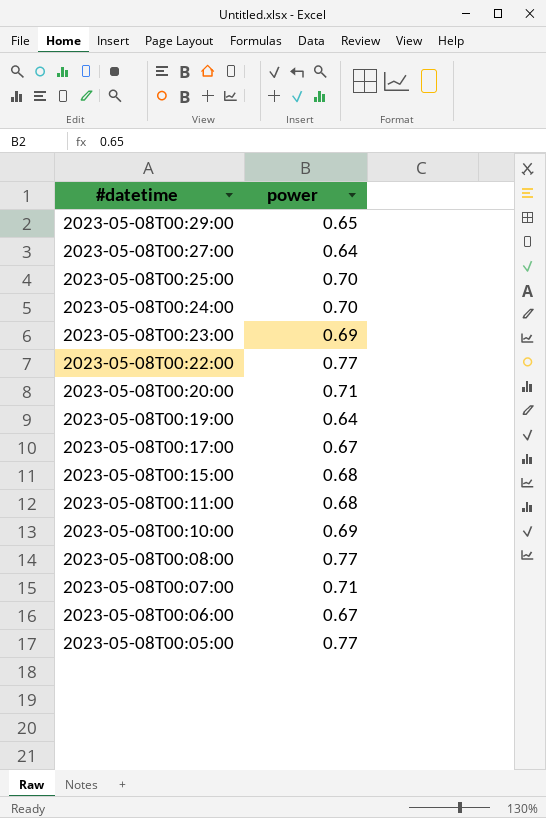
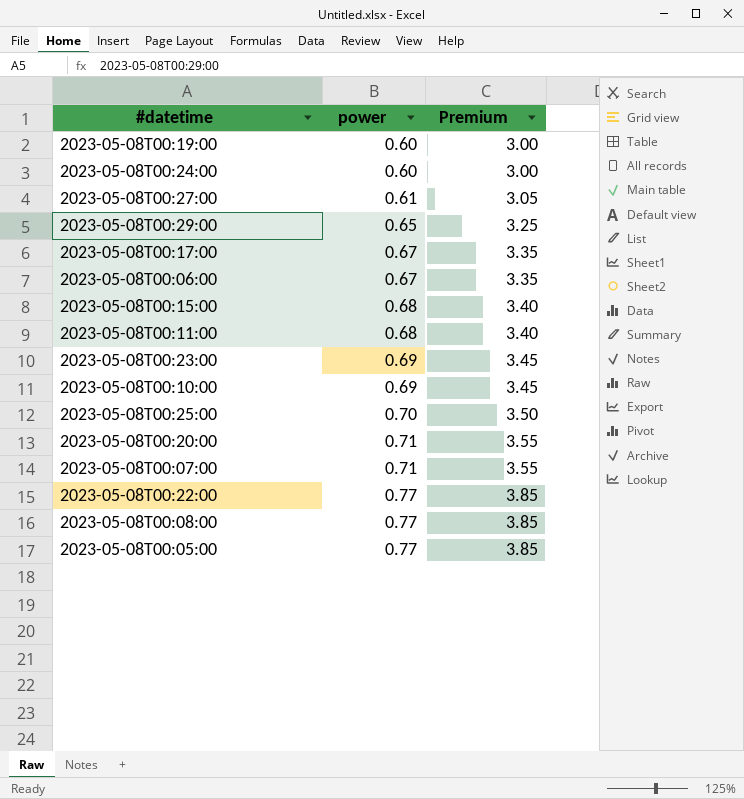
row order: #datetime descending -> power ascending
column Premium | formula: none -> [power] * 5
2023-05-08T00:19:00 | power: 0.64 -> 0.60
2023-05-08T00:24:00 | power: 0.70 -> 0.60
2023-05-08T00:27:00 | power: 0.64 -> 0.61

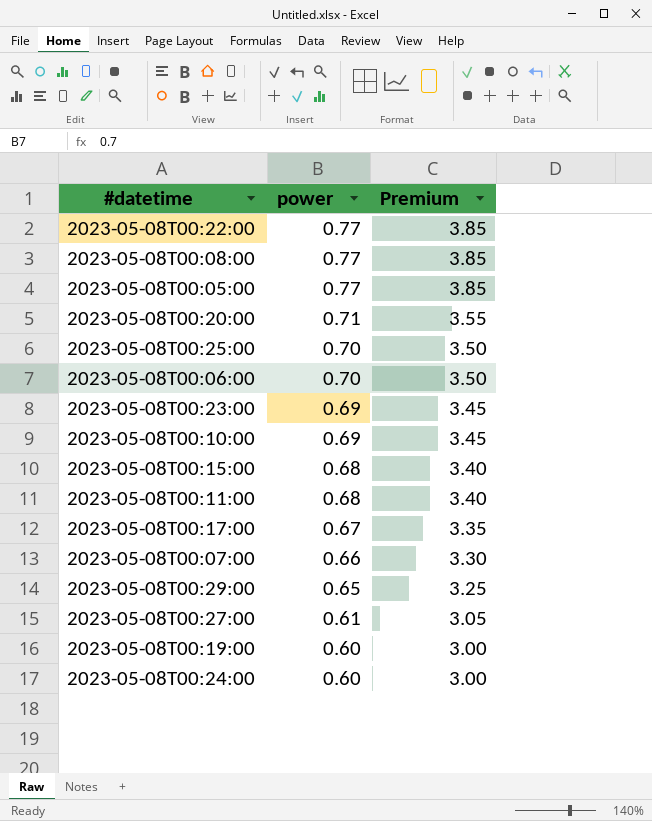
row order: power ascending -> power descending
2023-05-08T00:06:00 | power: 0.67 -> 0.70
2023-05-08T00:06:00 | Premium: 3.35 -> 3.50
2023-05-08T00:07:00 | power: 0.71 -> 0.66
2023-05-08T00:07:00 | Premium: 3.55 -> 3.30

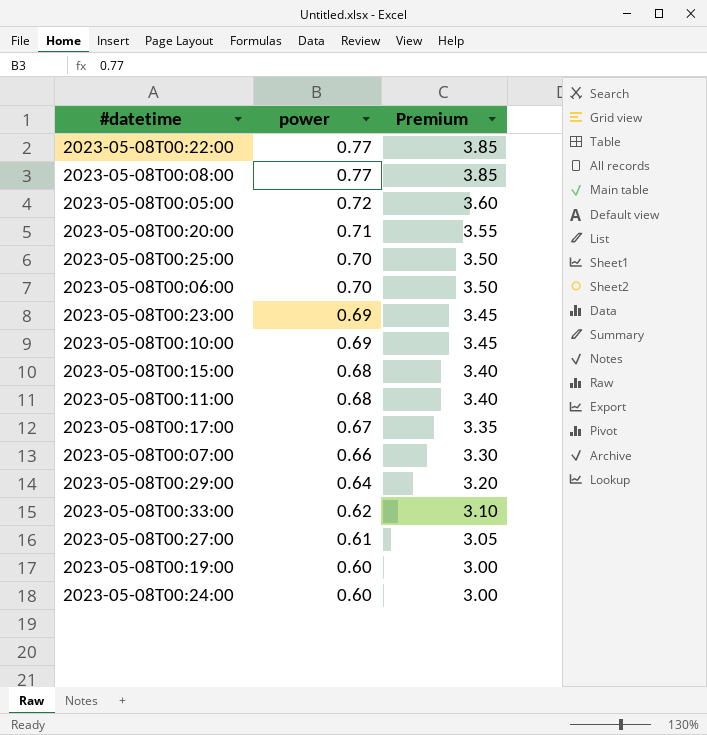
2023-05-08T00:05:00 | power: 0.77 -> 0.72
2023-05-08T00:05:00 | Premium: 3.85 -> 3.60
2023-05-08T00:29:00 | power: 0.65 -> 0.64
2023-05-08T00:29:00 | Premium: 3.25 -> 3.20
row 2023-05-08T00:33:00: none -> 0.62 | 3.10

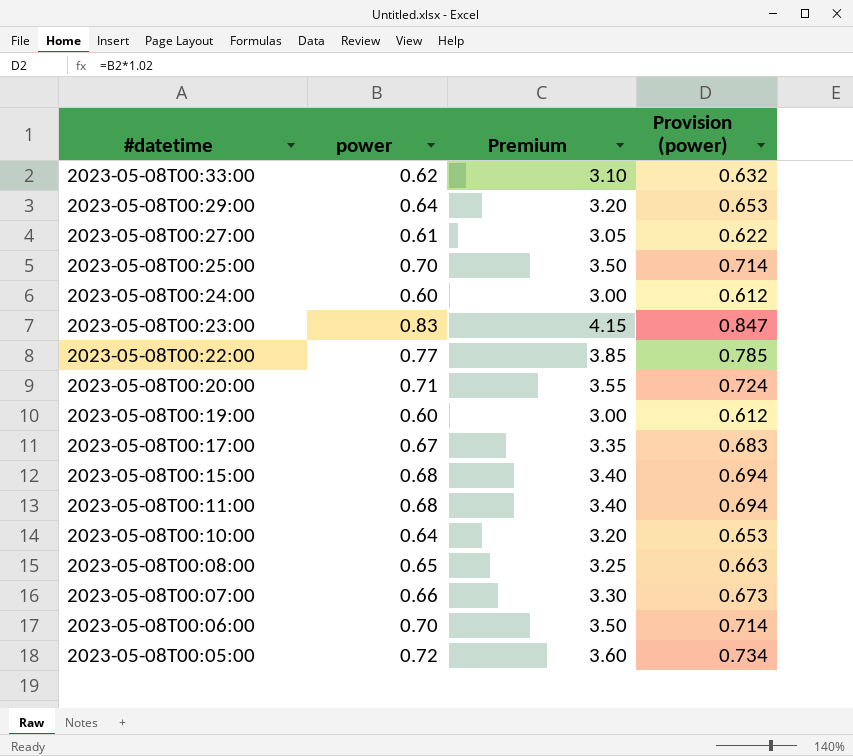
row order: power descending -> #datetime descending
column Provision (power) | formula: none -> [power] * 1.02
2023-05-08T00:23:00 | power: 0.69 -> 0.83
2023-05-08T00:23:00 | Premium: 3.45 -> 4.15
2023-05-08T00:10:00 | power: 0.69 -> 0.64
2023-05-08T00:10:00 | Premium: 3.45 -> 3.20
2023-05-08T00:08:00 | power: 0.77 -> 0.65
2023-05-08T00:08:00 | Premium: 3.85 -> 3.25

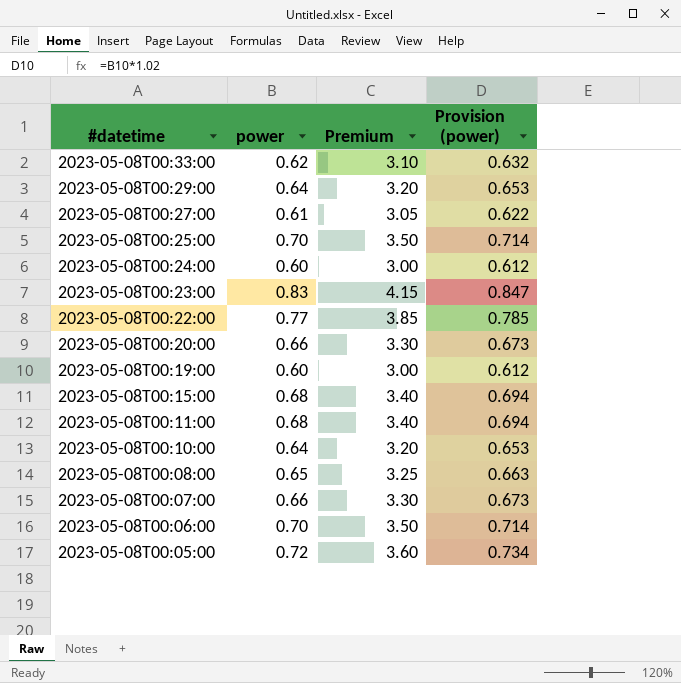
row 2023-05-08T00:17:00: 0.67 | 3.35 | 0.683 -> none
2023-05-08T00:20:00 | power: 0.71 -> 0.66
2023-05-08T00:20:00 | Premium: 3.55 -> 3.30
2023-05-08T00:20:00 | Provision (power): 0.724 -> 0.673

